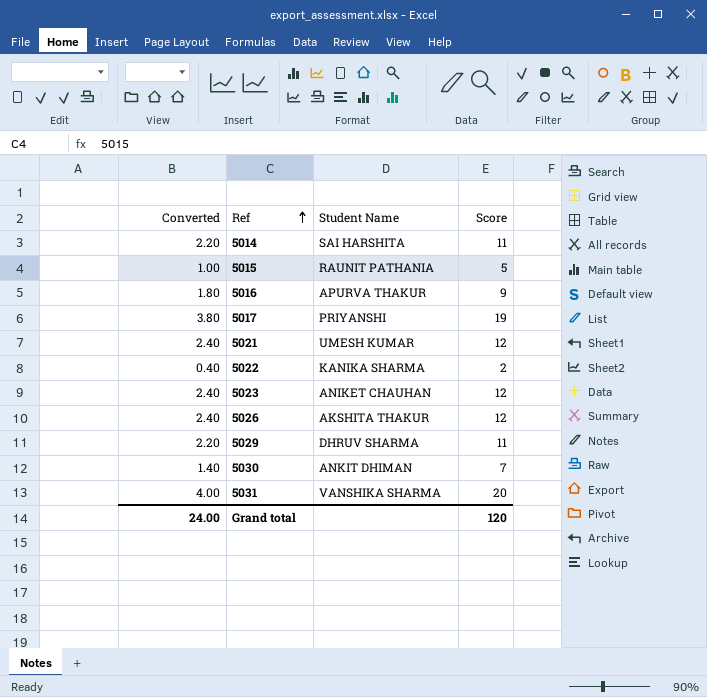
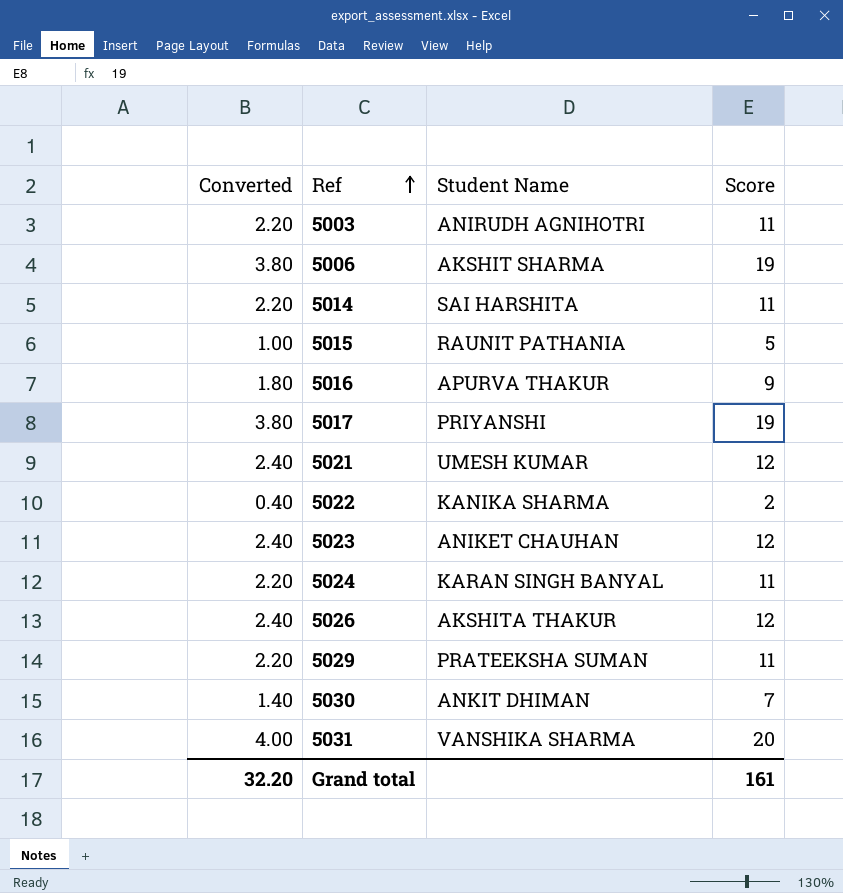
row 5003: none -> 2.20 | ANIRUDH AGNIHOTRI | 11
row 5006: none -> 3.80 | AKSHIT SHARMA | 19
row 5024: none -> 2.20 | KARAN SINGH BANYAL | 11
5029 | Student Name: DHRUV SHARMA -> PRATEEKSHA SUMAN
Grand total | Converted: 24.00 -> 32.20
Grand total | Score: 120 -> 161

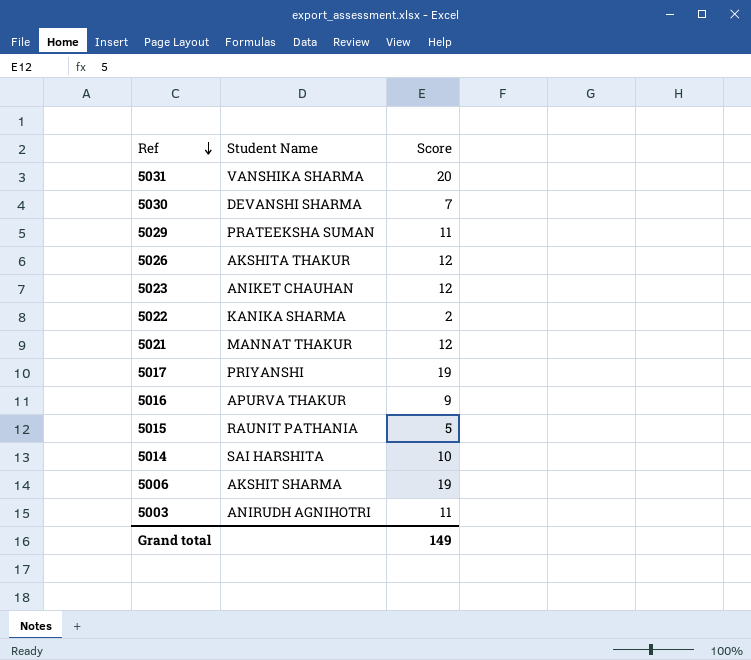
row order: Ref ascending -> Ref descending
column Converted | formula: [Score] * 0.2 -> none
row 5024: 2.20 | KARAN SINGH BANYAL | 11 -> none
5030 | Student Name: ANKIT DHIMAN -> DEVANSHI SHARMA
5021 | Student Name: UMESH KUMAR -> MANNAT THAKUR
5014 | Score: 11 -> 10
Grand total | Score: 161 -> 149

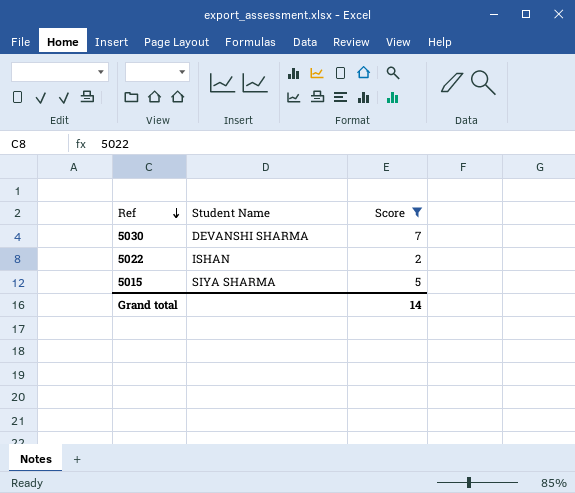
filter: none -> Score <= 7
5022 | Student Name: KANIKA SHARMA -> ISHAN
5015 | Student Name: RAUNIT PATHANIA -> SIYA SHARMA
Grand total | Score: 149 -> 14

